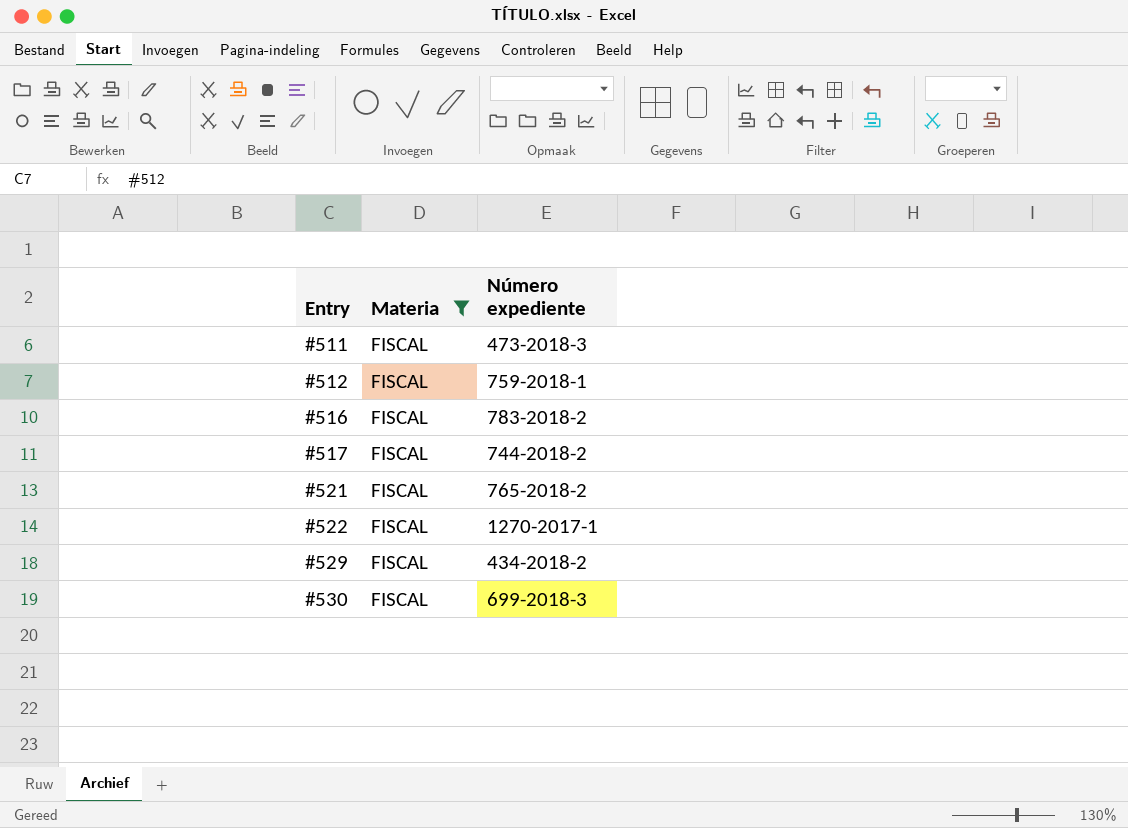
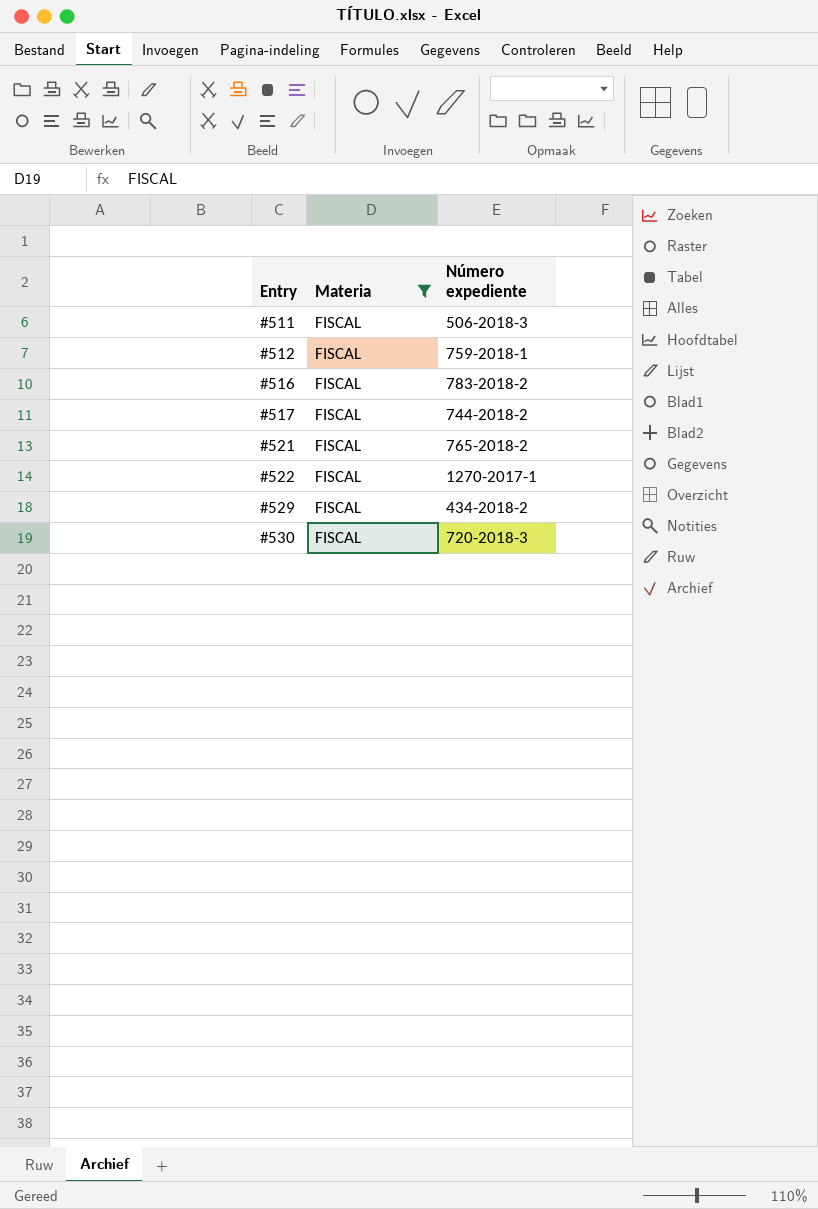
#511 | Número expediente: 473-2018-3 -> 506-2018-3
#530 | Número expediente: 699-2018-3 -> 720-2018-3

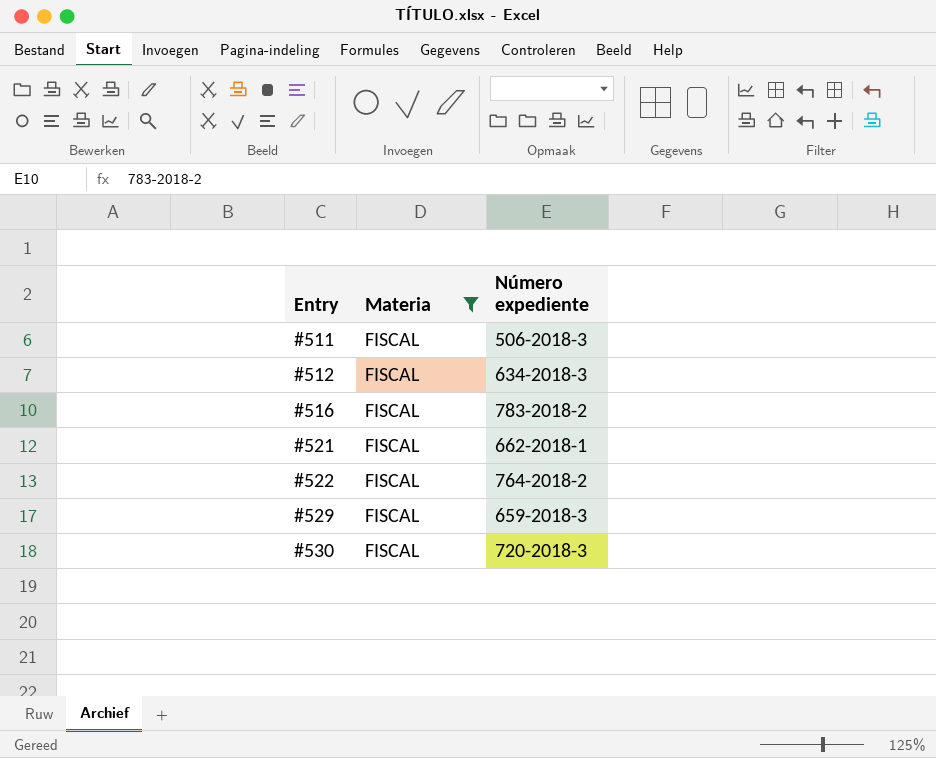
row #517: FISCAL | 744-2018-2 -> none
#512 | Número expediente: 759-2018-1 -> 634-2018-3
#521 | Número expediente: 765-2018-2 -> 662-2018-1
#522 | Número expediente: 1270-2017-1 -> 764-2018-2
#529 | Número expediente: 434-2018-2 -> 659-2018-3

